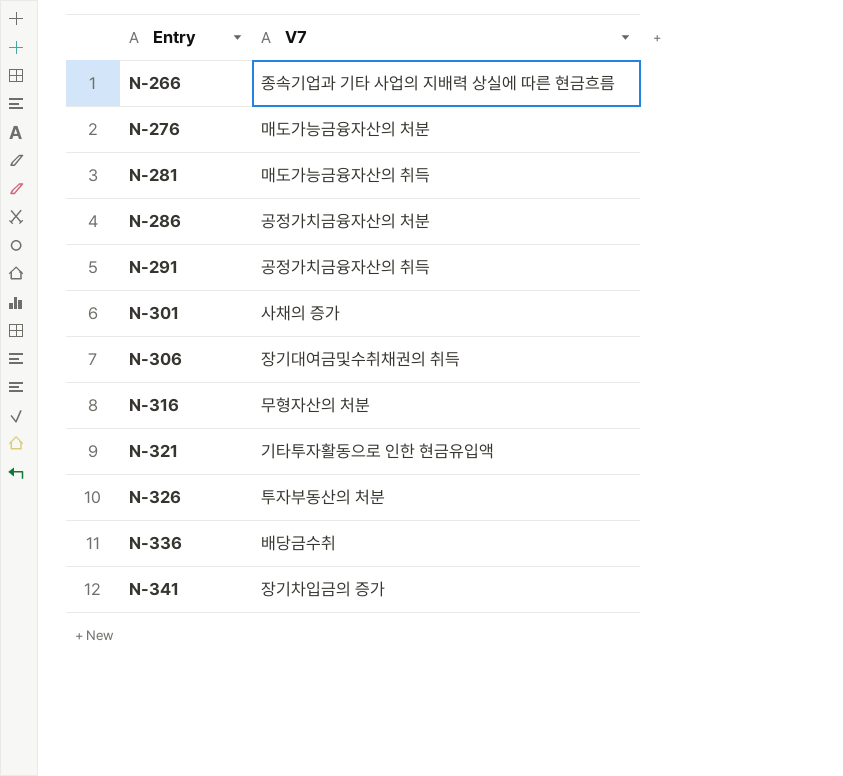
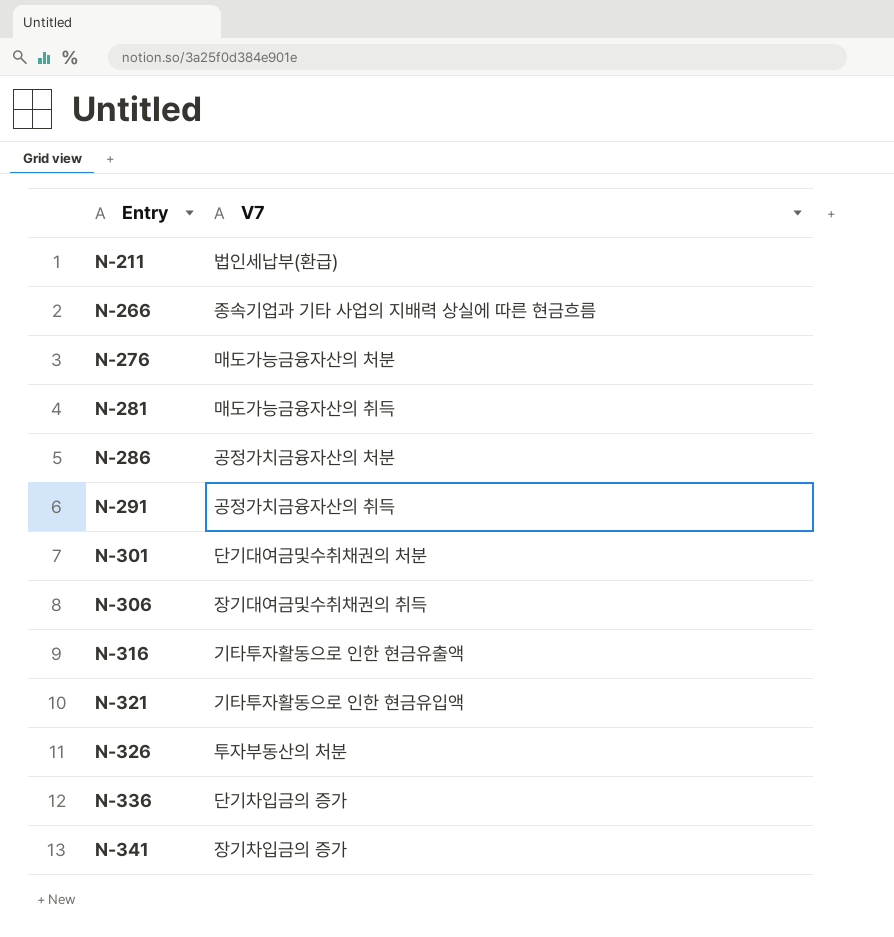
row N-211: none -> 법인세납부(환급)
N-301 | V7: 사채의 증가 -> 단기대여금및수취채권의 처분
N-316 | V7: 무형자산의 처분 -> 기타투자활동으로 인한 현금유출액
N-336 | V7: 배당금수취 -> 단기차입금의 증가

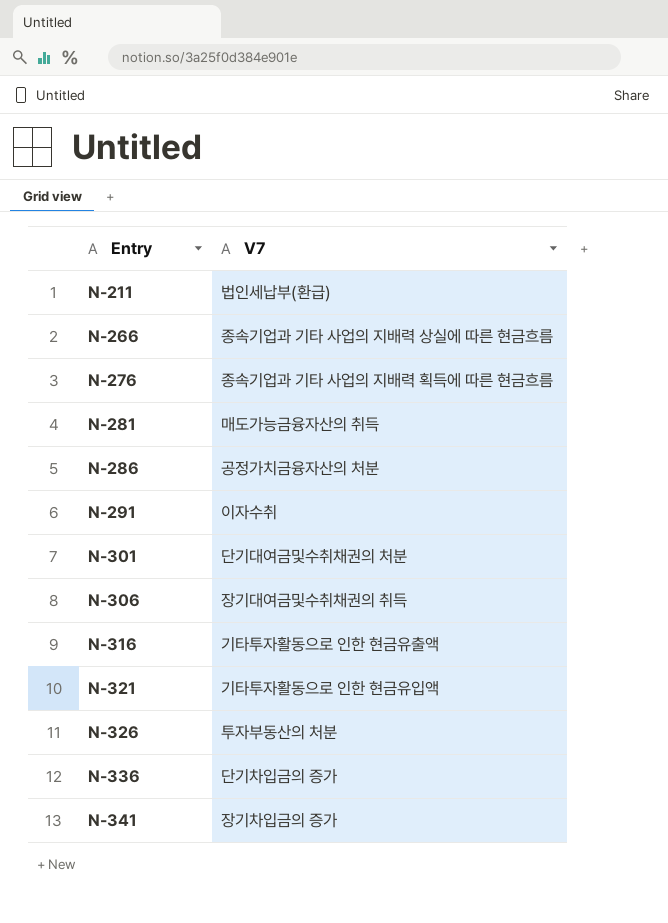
N-276 | V7: 매도가능금융자산의 처분 -> 종속기업과 기타 사업의 지배력 획득에 따른 현금흐름
N-291 | V7: 공정가치금융자산의 취득 -> 이자수취

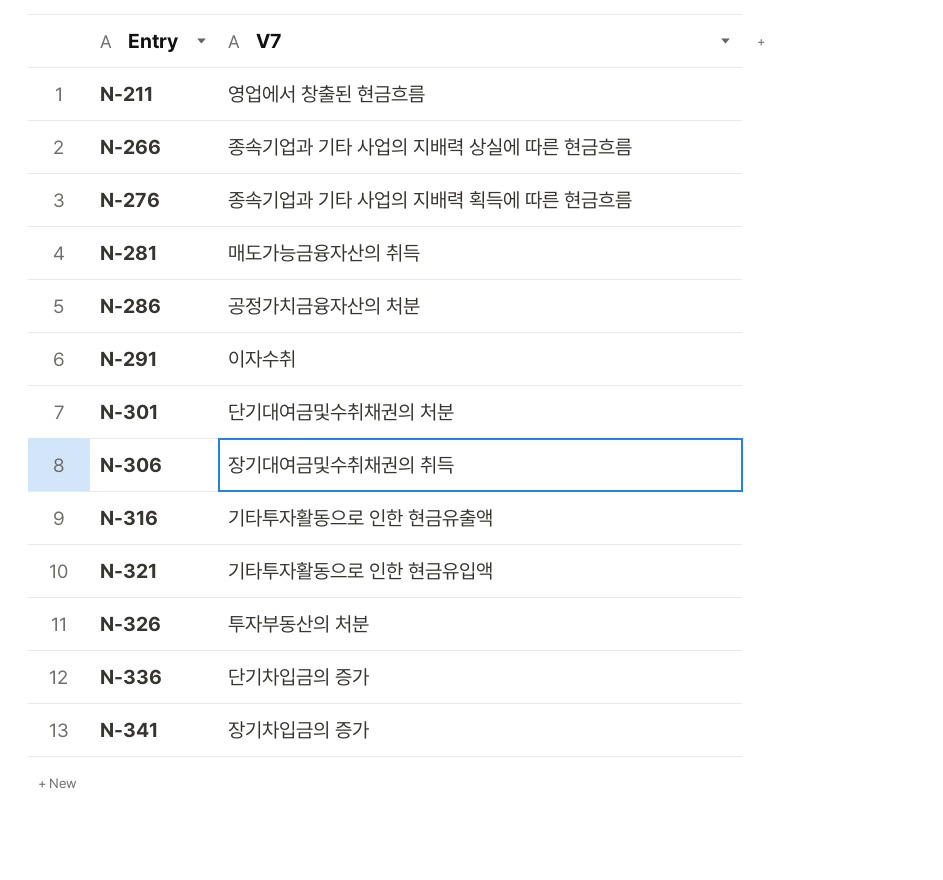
N-211 | V7: 법인세납부(환급) -> 영업에서 창출된 현금흐름

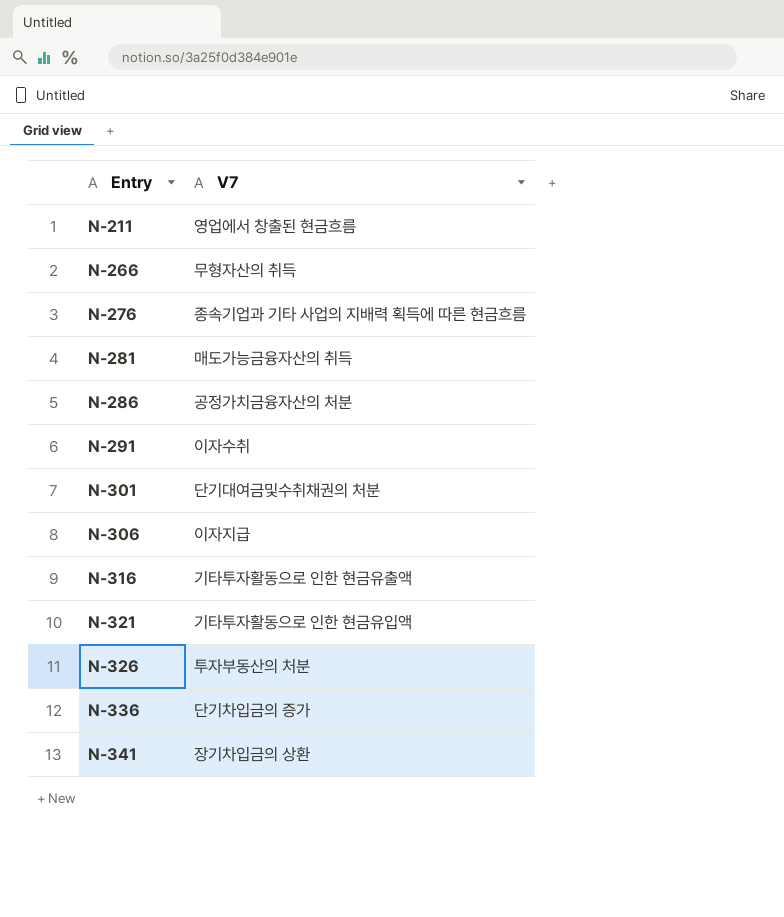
N-266 | V7: 종속기업과 기타 사업의 지배력 상실에 따른 현금흐름 -> 무형자산의 취득
N-306 | V7: 장기대여금및수취채권의 취득 -> 이자지급
N-341 | V7: 장기차입금의 증가 -> 장기차입금의 상환

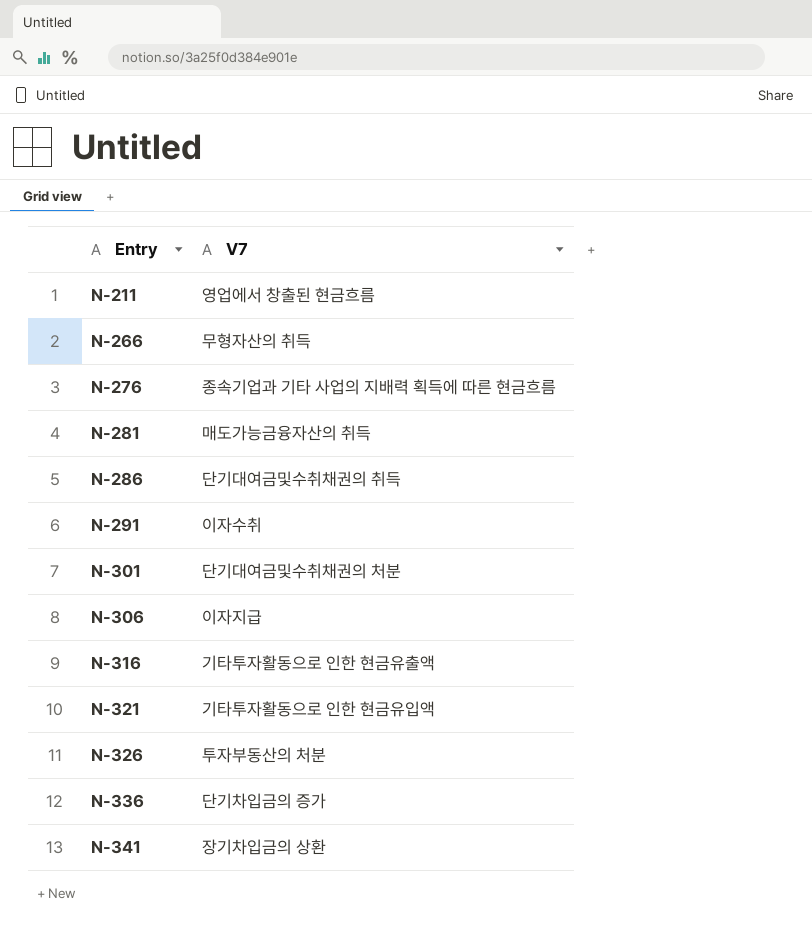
N-286 | V7: 공정가치금융자산의 처분 -> 단기대여금및수취채권의 취득

